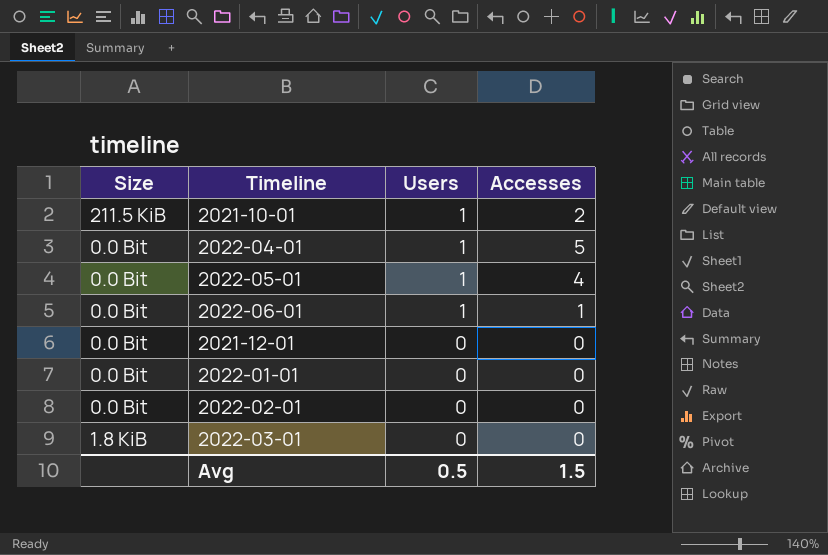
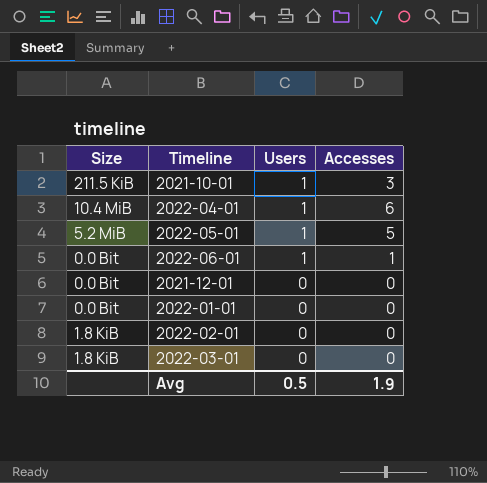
2021-10-01 | Accesses: 2 -> 3
2022-04-01 | Size: 0.0 Bit -> 10.4 MiB
2022-04-01 | Accesses: 5 -> 6
2022-05-01 | Size: 0.0 Bit -> 5.2 MiB
2022-05-01 | Accesses: 4 -> 5
2022-02-01 | Size: 0.0 Bit -> 1.8 KiB
Avg | Accesses: 1.5 -> 1.9

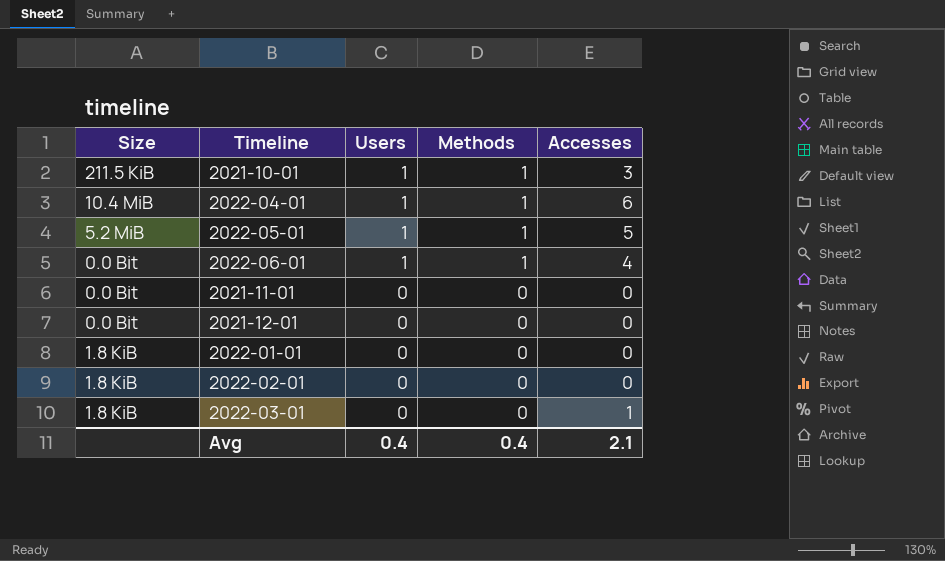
column Methods | position: none -> 4
2022-06-01 | Accesses: 1 -> 4
row 2021-11-01: none -> 0.0 Bit | 0 | 0 | 0
2022-01-01 | Size: 0.0 Bit -> 1.8 KiB
2022-03-01 | Accesses: 0 -> 1
Avg | Users: 0.5 -> 0.4
Avg | Accesses: 1.9 -> 2.1

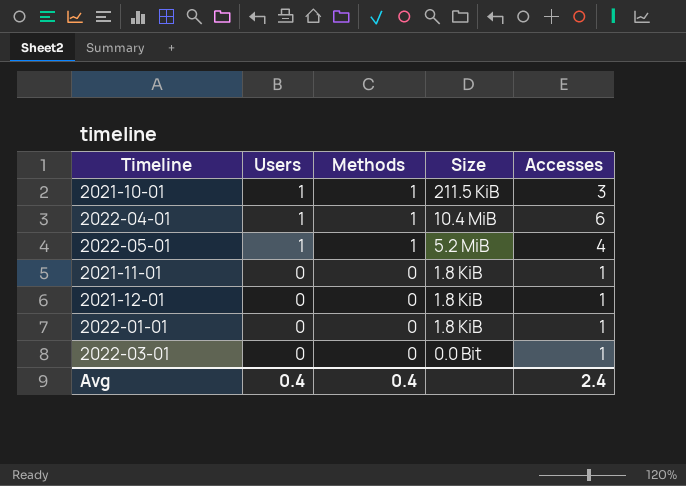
column Size | position: 1 -> 4
row 2022-06-01: 0.0 Bit | 1 | 1 | 4 -> none
row 2022-02-01: 1.8 KiB | 0 | 0 | 0 -> none
2022-05-01 | Accesses: 5 -> 4
2021-11-01 | Size: 0.0 Bit -> 1.8 KiB
2021-11-01 | Accesses: 0 -> 1
2021-12-01 | Size: 0.0 Bit -> 1.8 KiB
2021-12-01 | Accesses: 0 -> 1
2022-01-01 | Accesses: 0 -> 1
2022-03-01 | Size: 1.8 KiB -> 0.0 Bit
Avg | Accesses: 2.1 -> 2.4

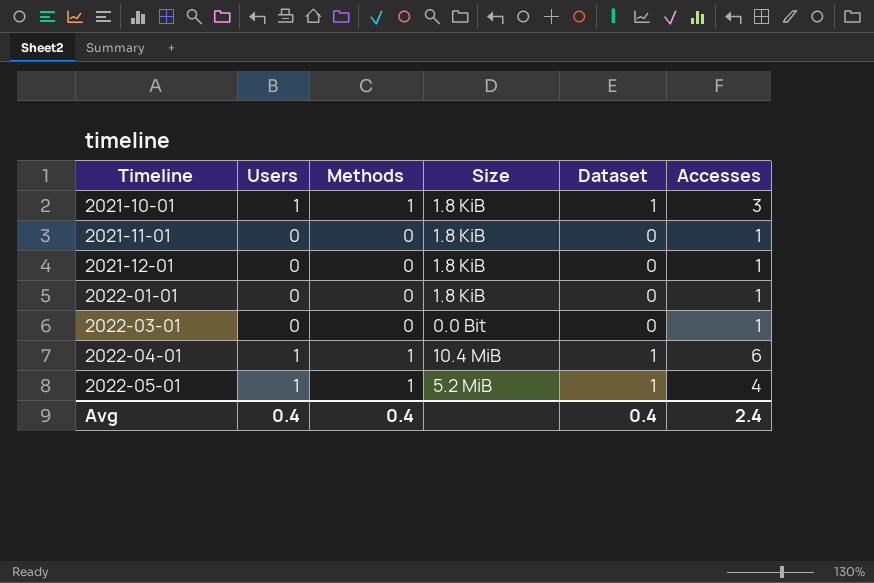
row order: Users descending -> Timeline ascending
column Dataset | position: none -> 5
2021-10-01 | Size: 211.5 KiB -> 1.8 KiB

